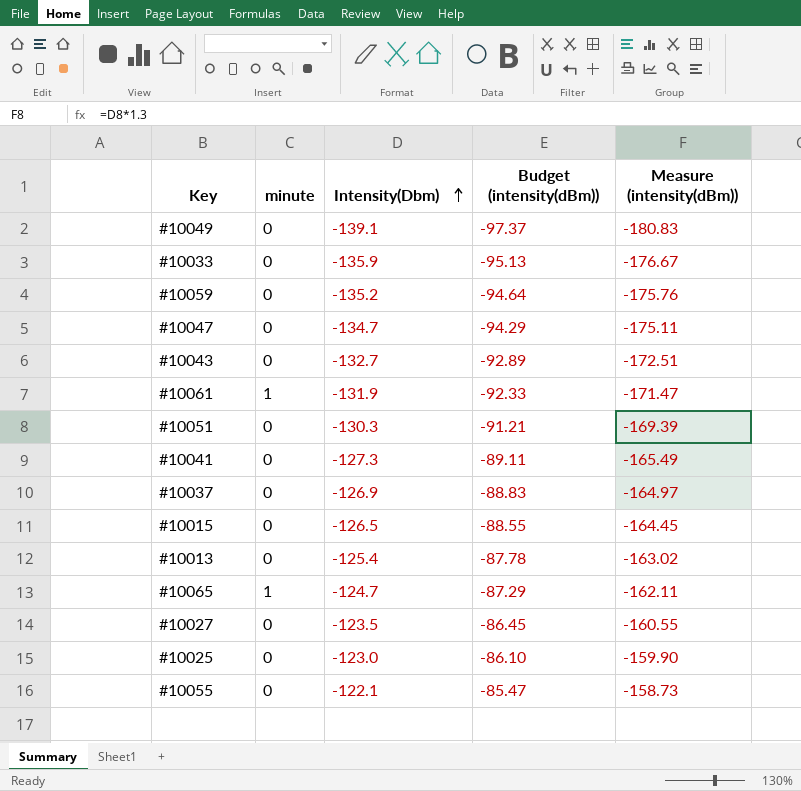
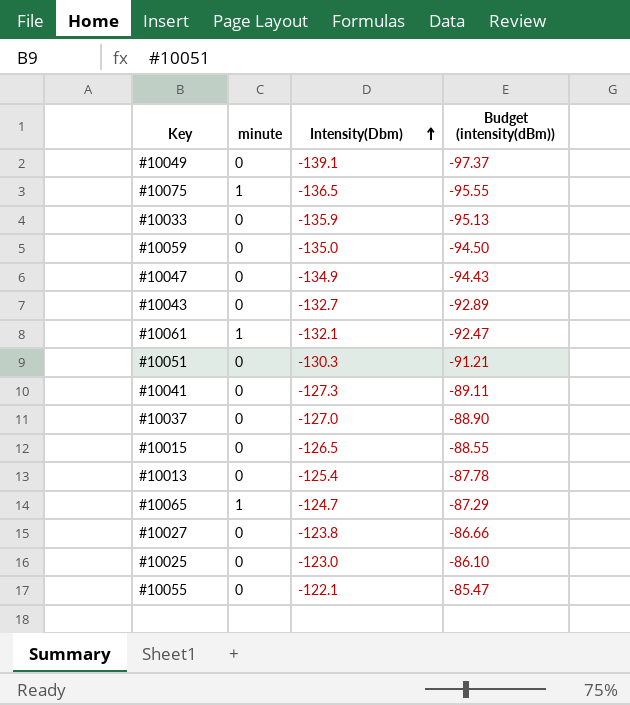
column Measure (intensity(dBm)) | formula: [Intensity(Dbm)] * 1.3 -> none
row #10075: none -> 1 | -136.5 | -95.55
#10059 | Intensity(Dbm): -135.2 -> -135.0
#10059 | Budget (intensity(dBm)): -94.64 -> -94.50
#10047 | Intensity(Dbm): -134.7 -> -134.9
#10047 | Budget (intensity(dBm)): -94.29 -> -94.43
#10061 | Intensity(Dbm): -131.9 -> -132.1
#10061 | Budget (intensity(dBm)): -92.33 -> -92.47
#10037 | Intensity(Dbm): -126.9 -> -127.0
#10037 | Budget (intensity(dBm)): -88.83 -> -88.90
#10027 | Intensity(Dbm): -123.5 -> -123.8
#10027 | Budget (intensity(dBm)): -86.45 -> -86.66

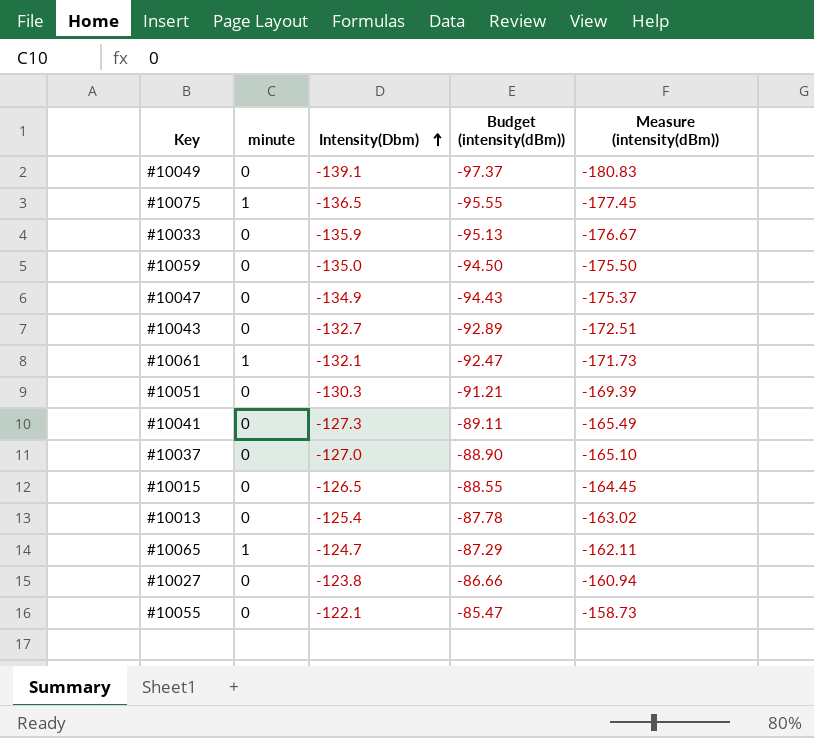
column Measure (intensity(dBm)) | formula: none -> [Intensity(Dbm)] * 1.3
row #10025: 0 | -123.0 | -86.10 -> none

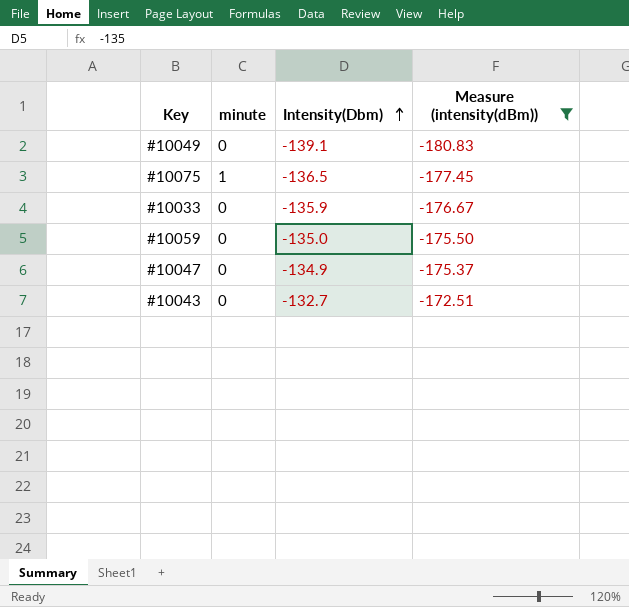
filter: none -> Measure (intensity(dBm)) <= -172.51
column Budget (intensity(dBm)) | formula: [Intensity(Dbm)] * 0.7 -> none

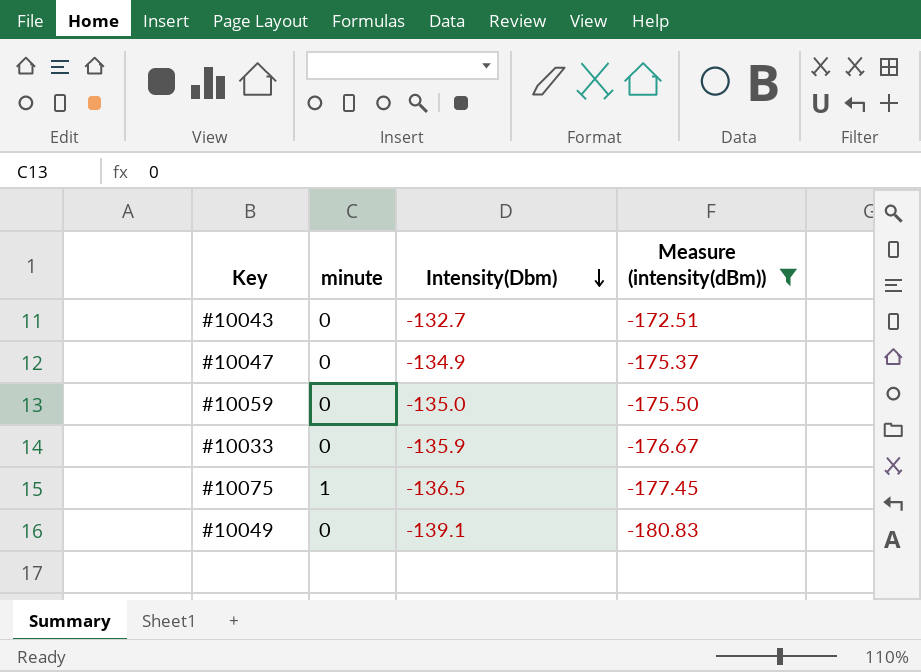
row order: Intensity(Dbm) ascending -> Intensity(Dbm) descending

